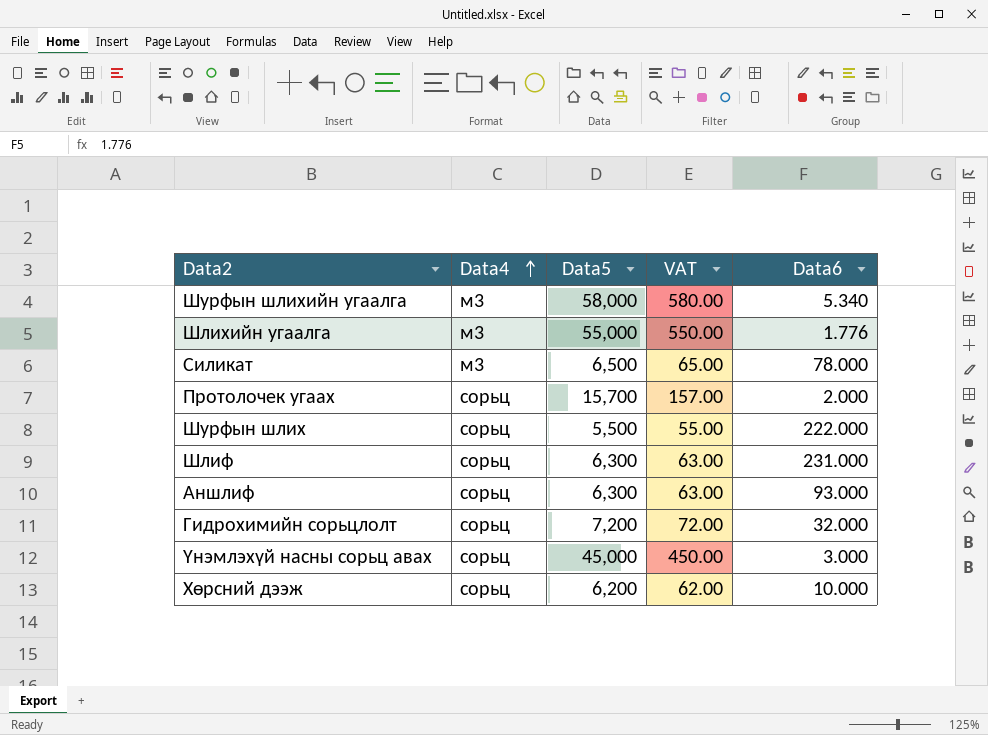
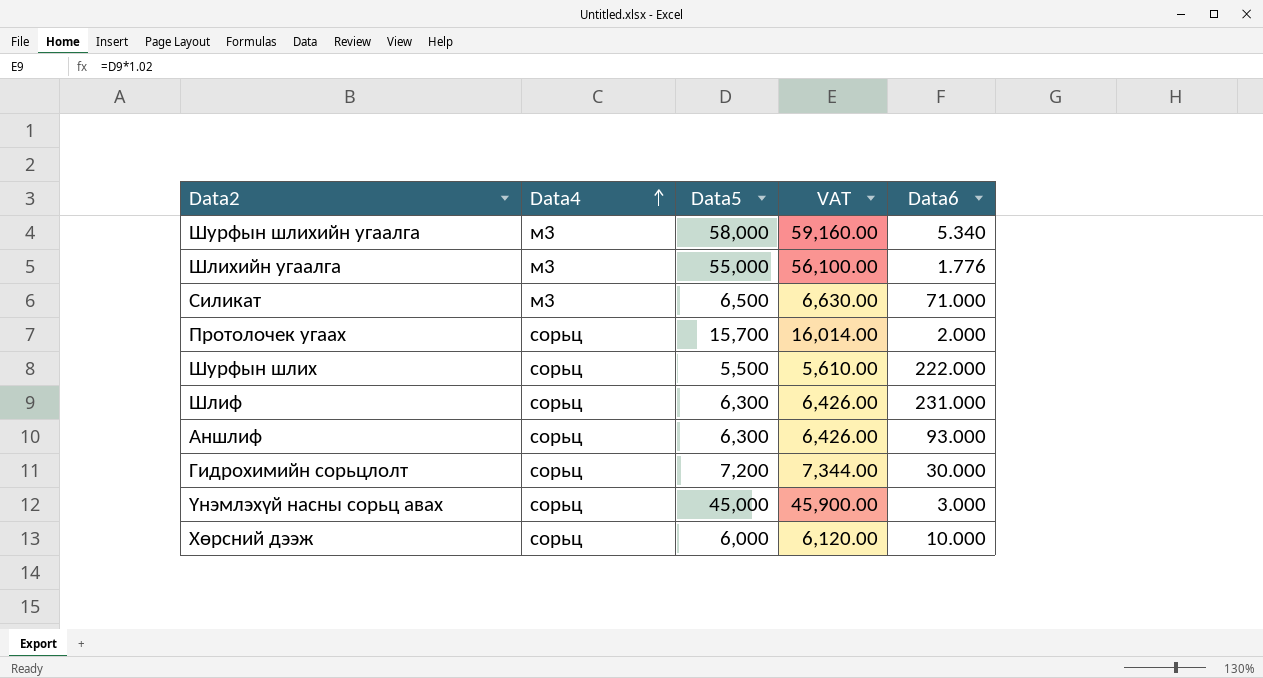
column VAT | formula: [Data5] * 0.01 -> [Data5] * 1.02
Силикат | Data6: 78.000 -> 71.000
Гидрохимийн сорьцлолт | Data6: 32.000 -> 30.000
Хөрсний дээж | Data5: 6,200 -> 6,000

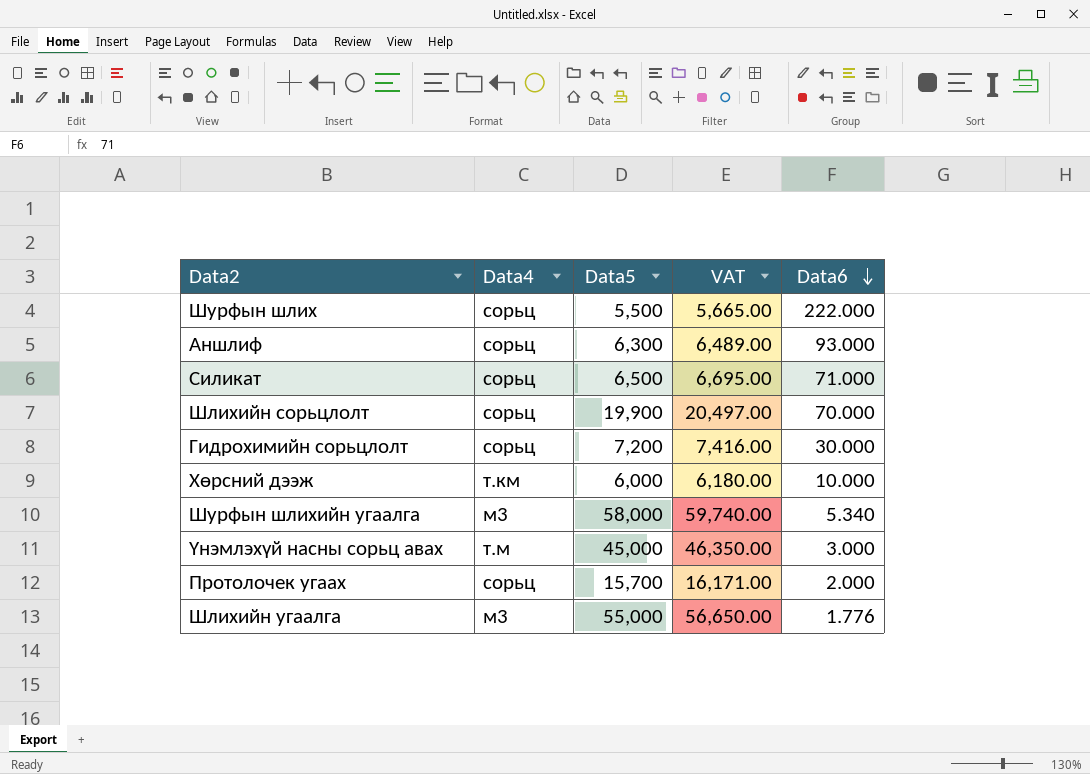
row order: Data4 ascending -> Data6 descending
column VAT | formula: [Data5] * 1.02 -> [Data5] * 1.03
row Шлиф: сорьц | 6,300 | 6,426.00 | 231.000 -> none
Силикат | Data4: м3 -> сорьц
row Шлихийн сорьцлолт: none -> сорьц | 19,900 | 20,497.00 | 70.000
Хөрсний дээж | Data4: сорьц -> т.км
Үнэмлэхүй насны сорьц авах | Data4: сорьц -> т.м

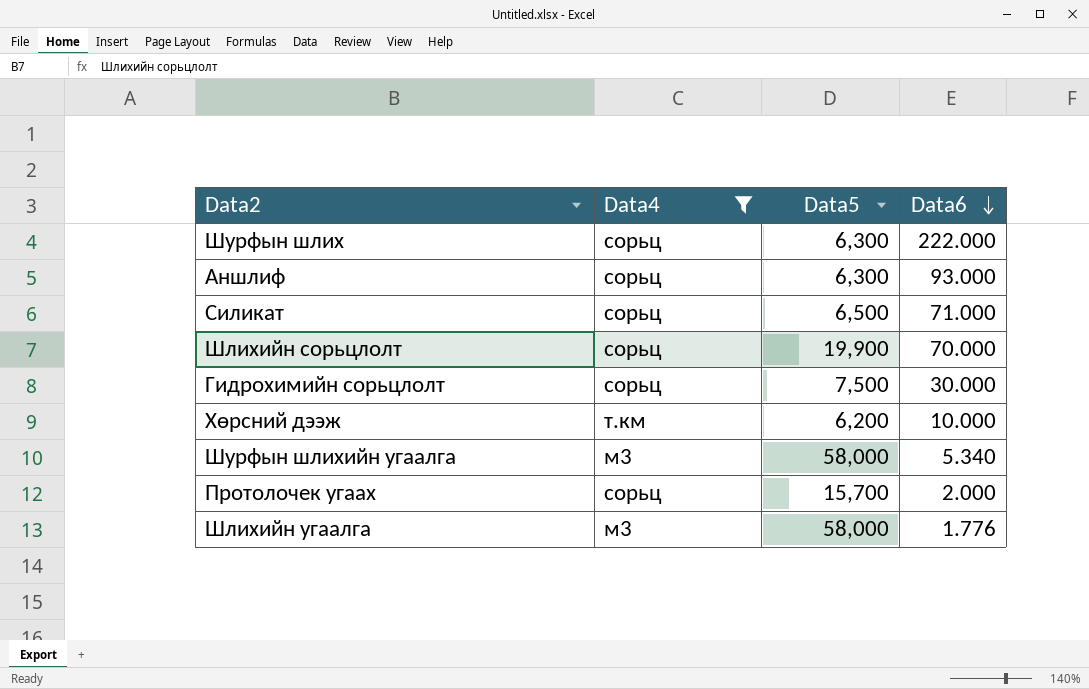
filter: none -> Data4 != т.м
column VAT | formula: [Data5] * 1.03 -> none
Шурфын шлих | Data5: 5,500 -> 6,300
Гидрохимийн сорьцлолт | Data5: 7,200 -> 7,500
Хөрсний дээж | Data5: 6,000 -> 6,200
Шлихийн угаалга | Data5: 55,000 -> 58,000

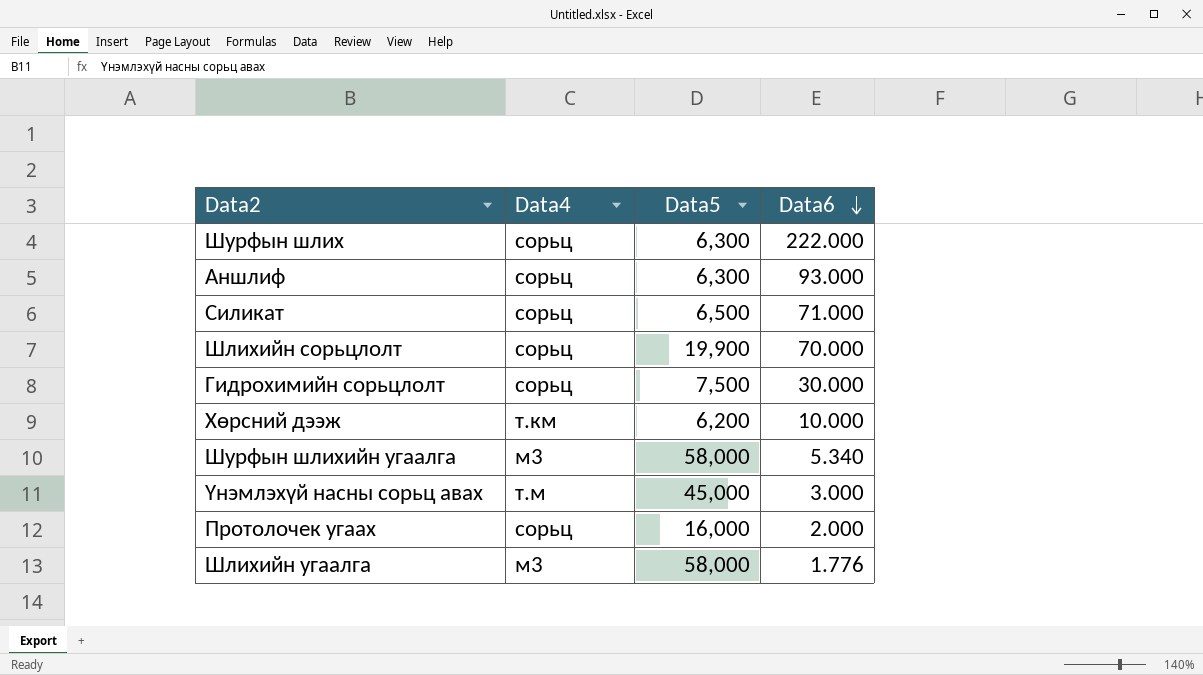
filter: Data4 != т.м -> none
Протолочек угаах | Data5: 15,700 -> 16,000

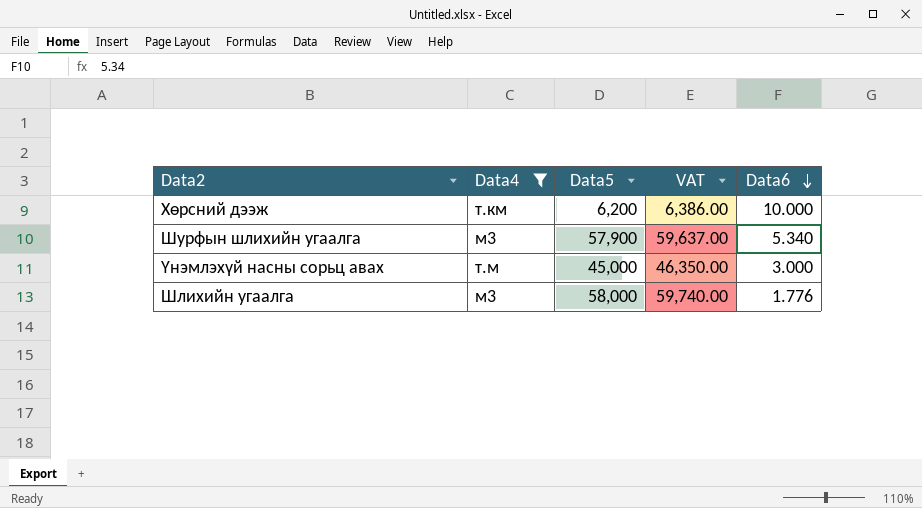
filter: none -> Data4 != сорьц
column VAT | formula: none -> [Data5] * 1.03
Шурфын шлихийн угаалга | Data5: 58,000 -> 57,900

